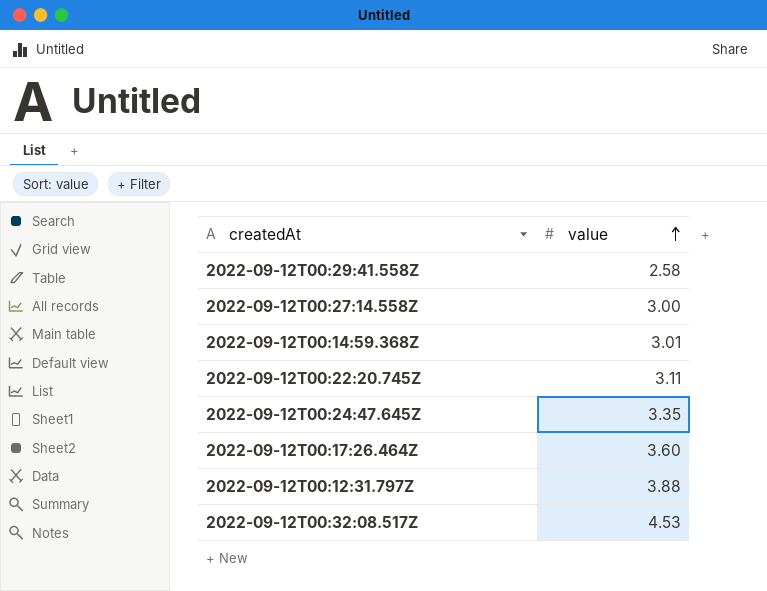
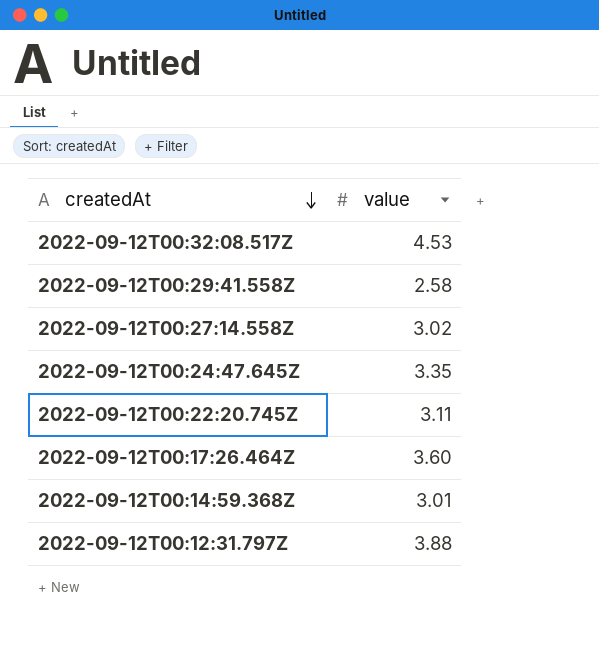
row order: value ascending -> createdAt descending
2022-09-12T00:27:14.558Z | value: 3.00 -> 3.02

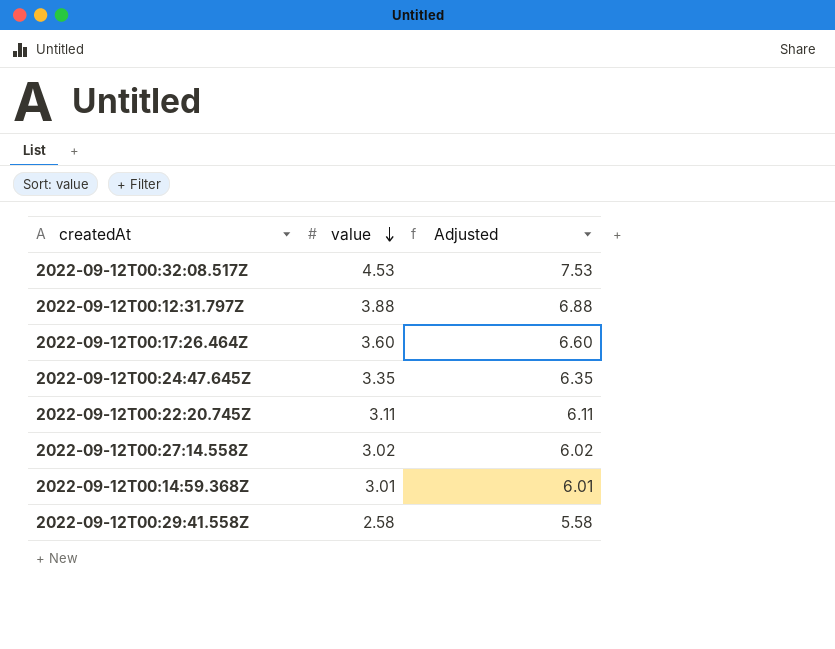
row order: createdAt descending -> value descending
column Adjusted | formula: none -> [value] + 3

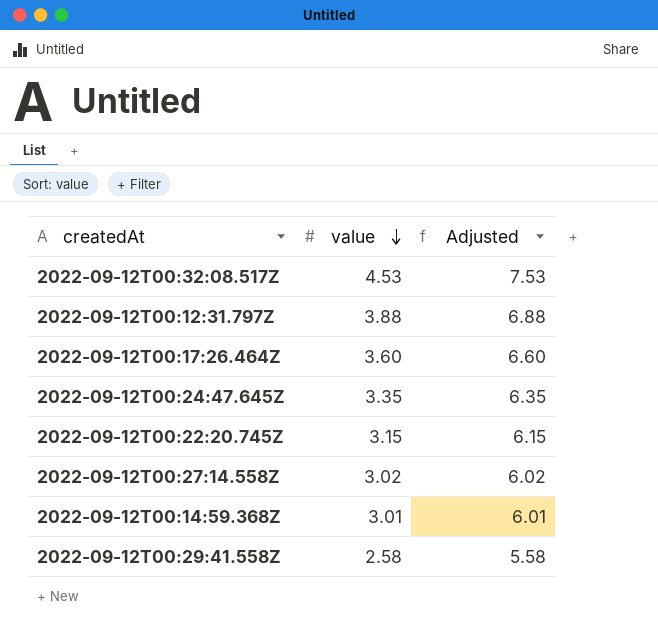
2022-09-12T00:22:20.745Z | value: 3.11 -> 3.15
2022-09-12T00:22:20.745Z | Adjusted: 6.11 -> 6.15

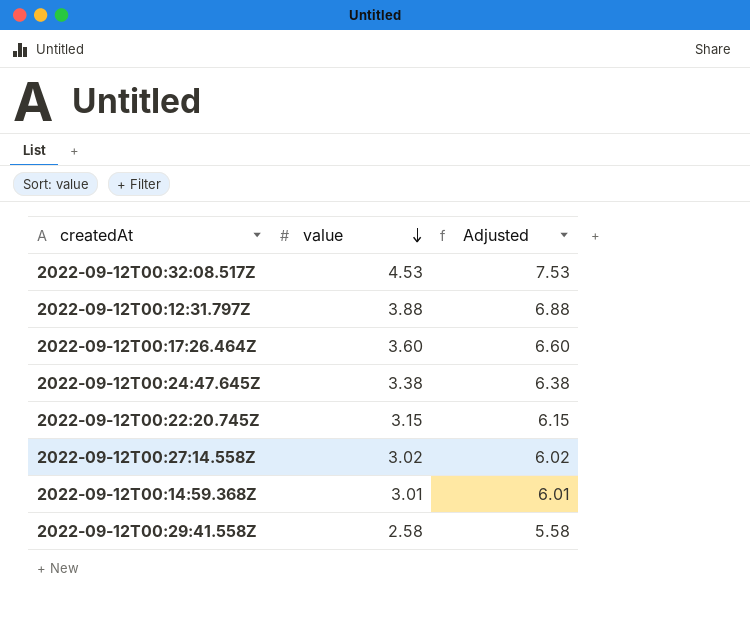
2022-09-12T00:24:47.645Z | value: 3.35 -> 3.38
2022-09-12T00:24:47.645Z | Adjusted: 6.35 -> 6.38

